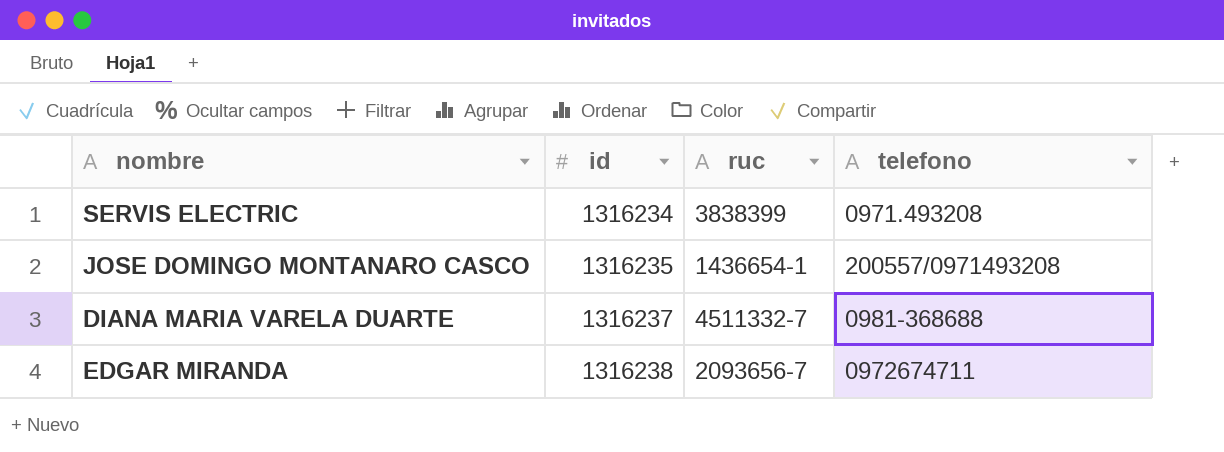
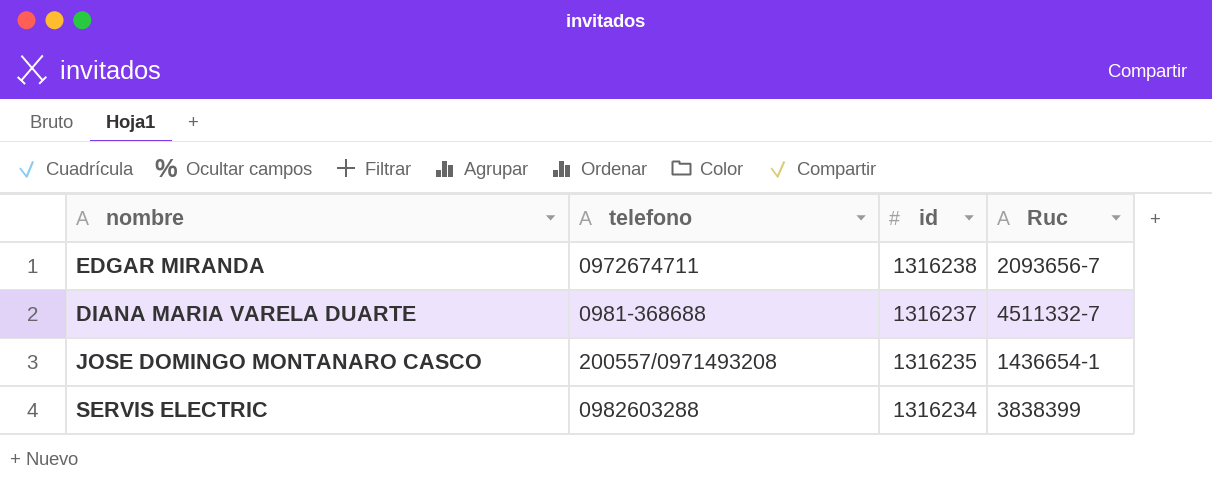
row order: id ascending -> id descending
column telefono | position: 4 -> 2
column name: ruc -> Ruc
SERVIS ELECTRIC | telefono: 0971.493208 -> 0982603288

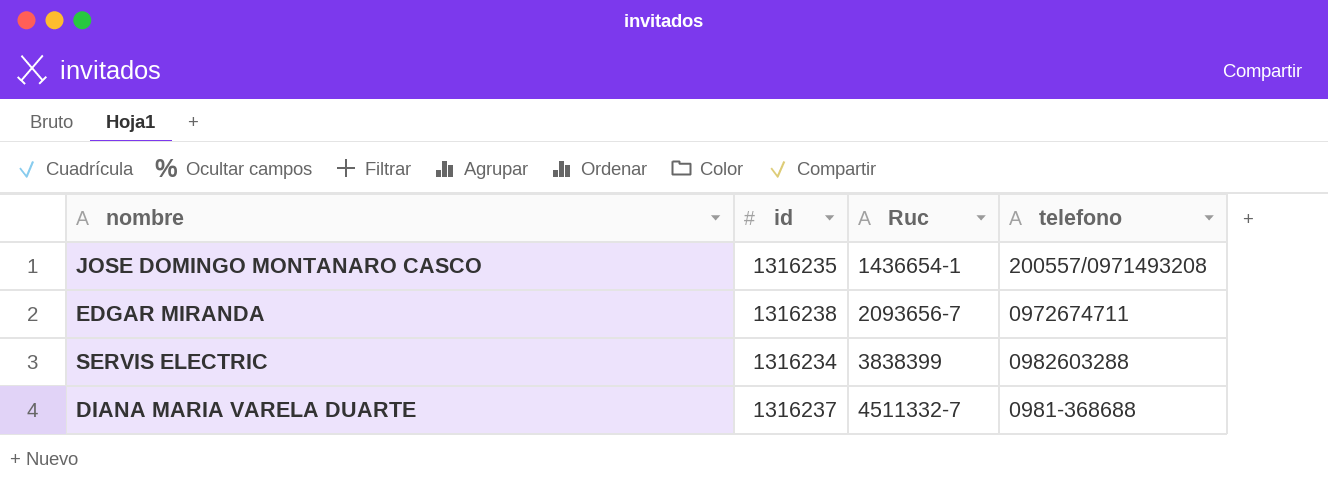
row order: id descending -> Ruc ascending
column telefono | position: 2 -> 4

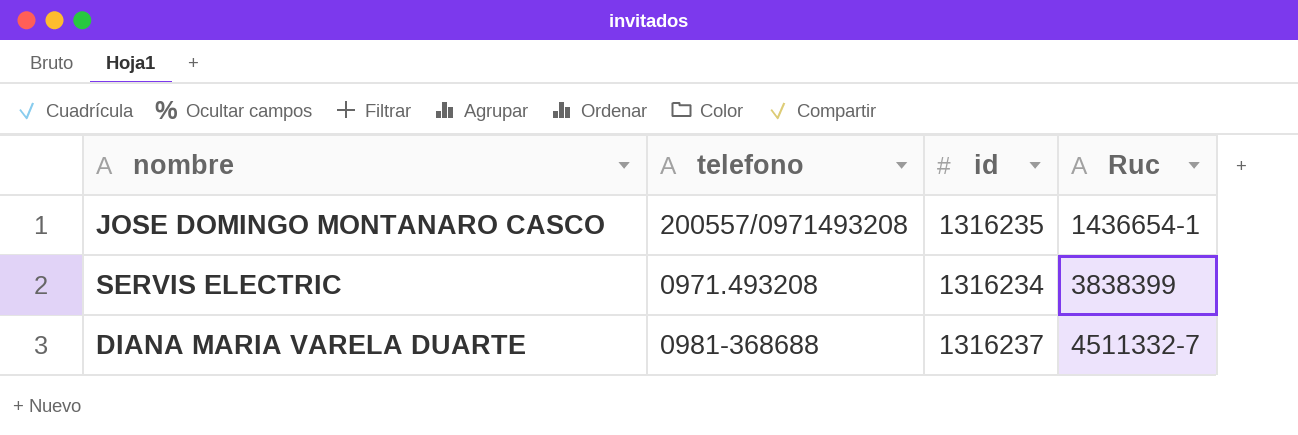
column telefono | position: 4 -> 2
row EDGAR MIRANDA: 1316238 | 2093656-7 | 0972674711 -> none
SERVIS ELECTRIC | telefono: 0982603288 -> 0971.493208

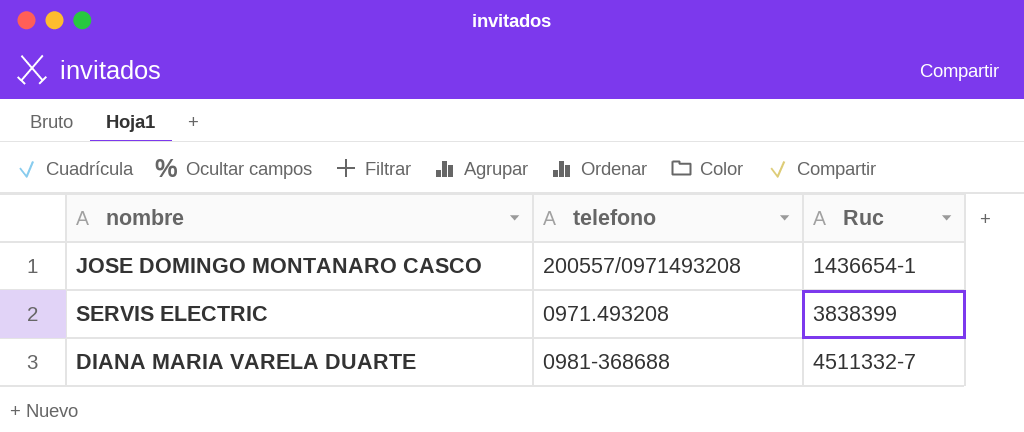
column id | position: 3 -> none

